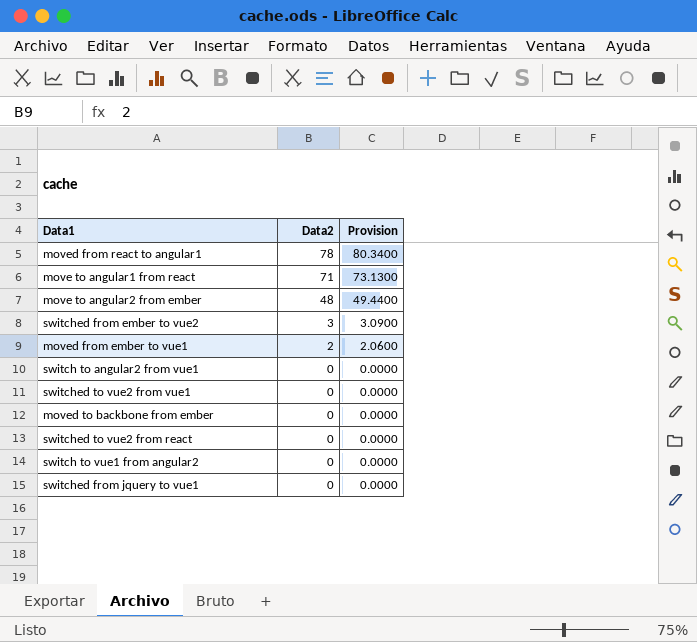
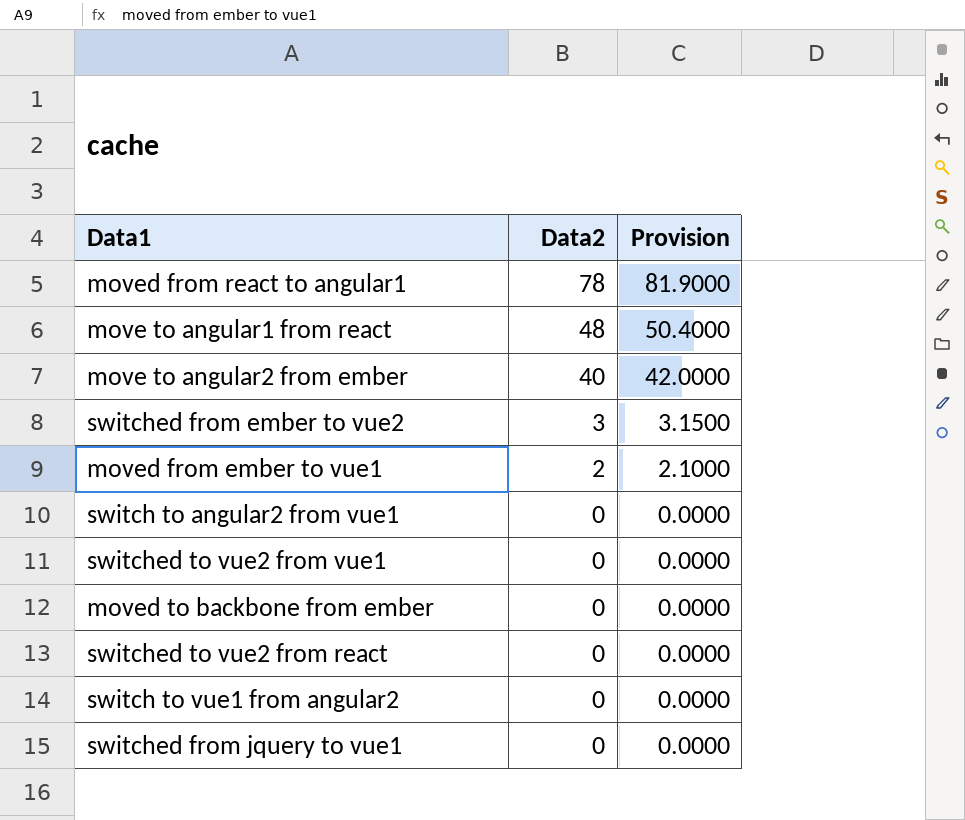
column Provision | formula: [Data2] * 1.03 -> [Data2] * 1.05
move to angular1 from react | Data2: 71 -> 48
move to angular2 from ember | Data2: 48 -> 40

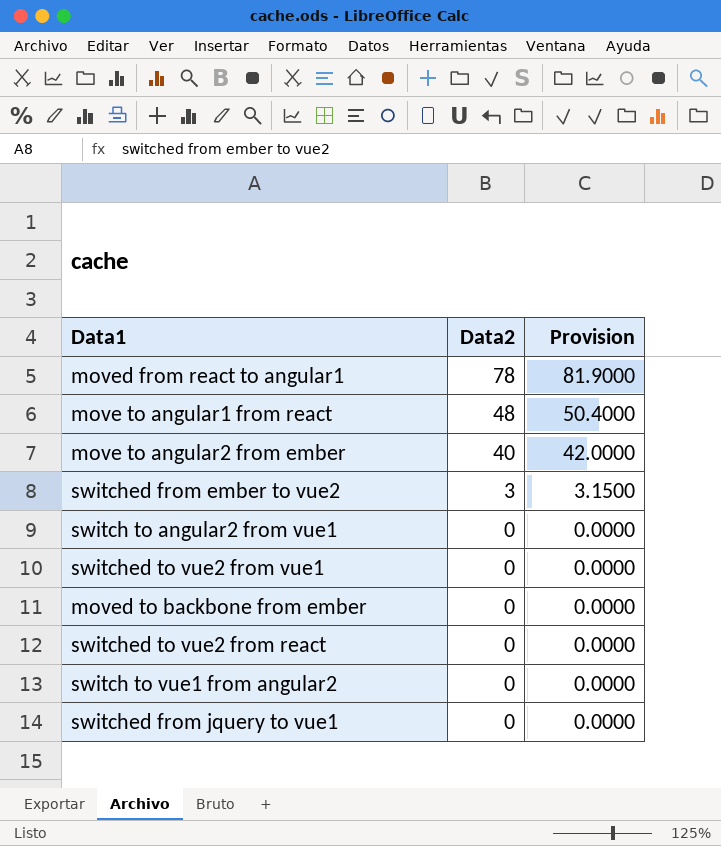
row moved from ember to vue1: 2 | 2.1000 -> none

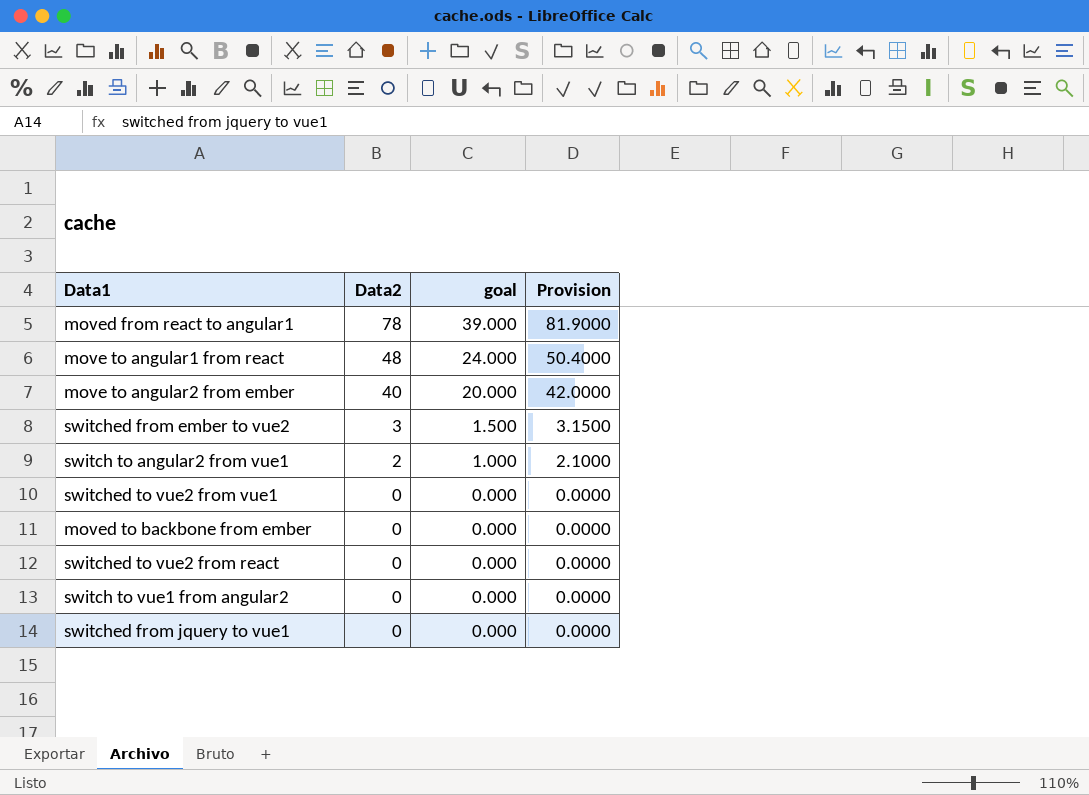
column goal | formula: none -> [Data2] * 0.5
switch to angular2 from vue1 | Data2: 0 -> 2
switch to angular2 from vue1 | Provision: 0.0000 -> 2.1000

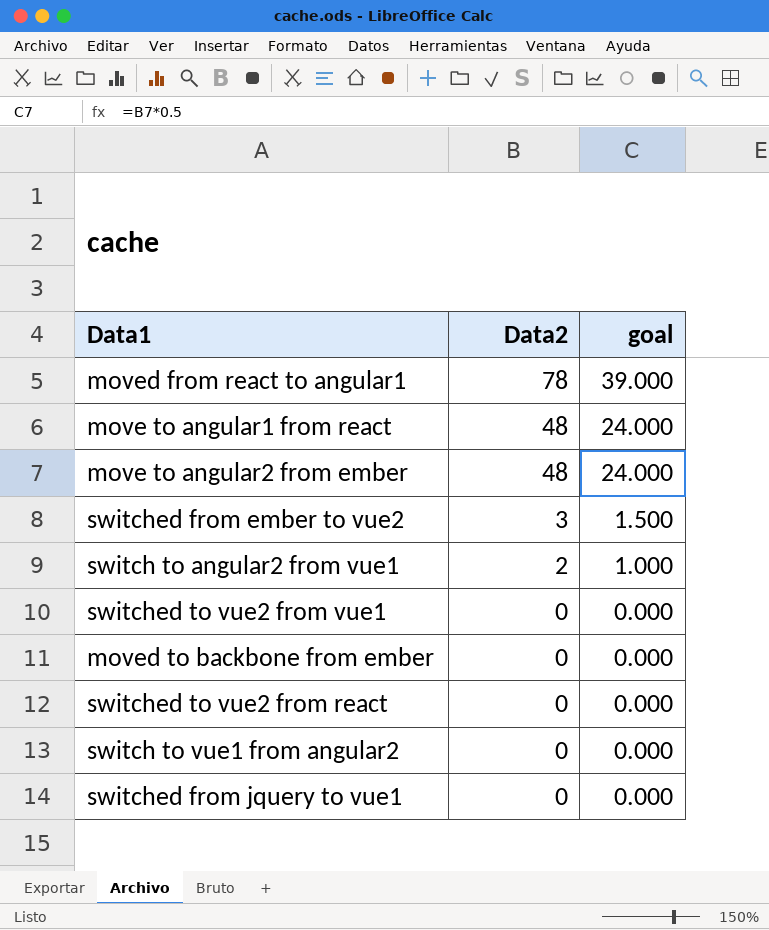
column Provision | formula: [Data2] * 1.05 -> none
move to angular2 from ember | Data2: 40 -> 48
move to angular2 from ember | goal: 20.000 -> 24.000

